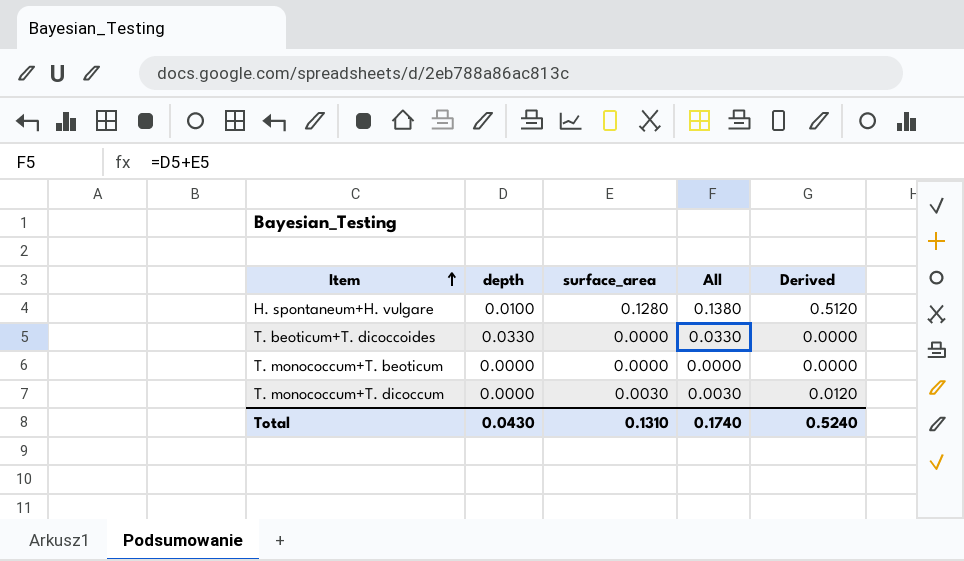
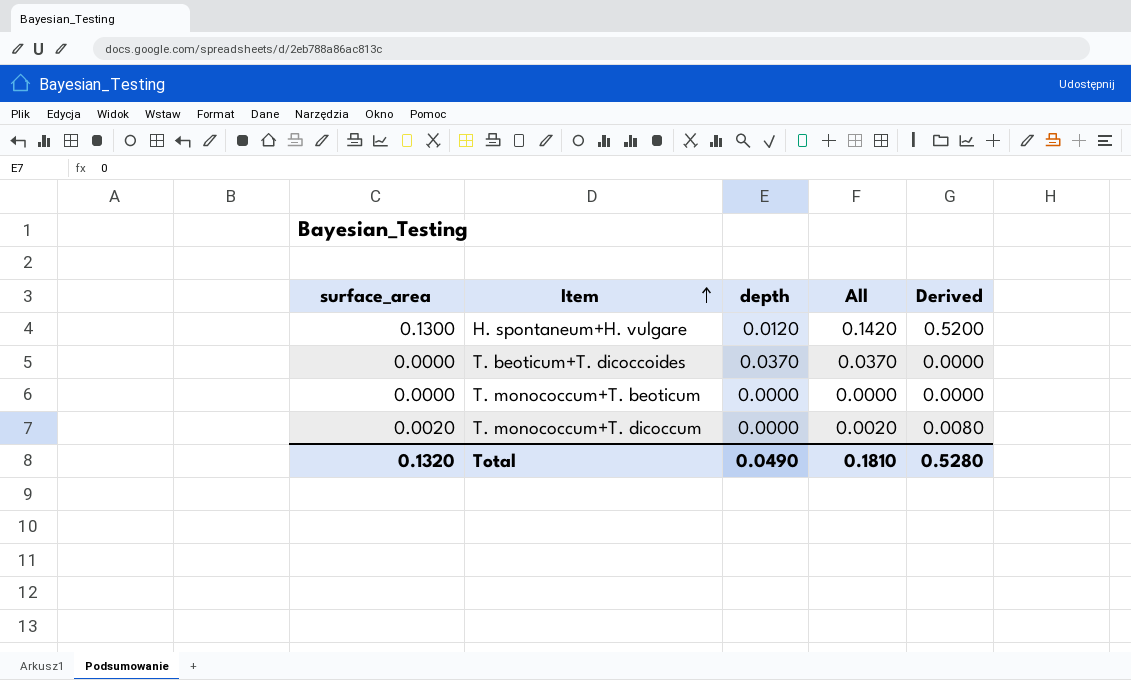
column surface_area | position: 3 -> 1
H. spontaneum+H. vulgare | surface_area: 0.1280 -> 0.1300
H. spontaneum+H. vulgare | depth: 0.0100 -> 0.0120
H. spontaneum+H. vulgare | All: 0.1380 -> 0.1420
H. spontaneum+H. vulgare | Derived: 0.5120 -> 0.5200
T. beoticum+T. dicoccoides | depth: 0.0330 -> 0.0370
T. beoticum+T. dicoccoides | All: 0.0330 -> 0.0370
T. monococcum+T. dicoccum | surface_area: 0.0030 -> 0.0020
T. monococcum+T. dicoccum | All: 0.0030 -> 0.0020
T. monococcum+T. dicoccum | Derived: 0.0120 -> 0.0080
Total | surface_area: 0.1310 -> 0.1320
Total | depth: 0.0430 -> 0.0490
Total | All: 0.1740 -> 0.1810
Total | Derived: 0.5240 -> 0.5280

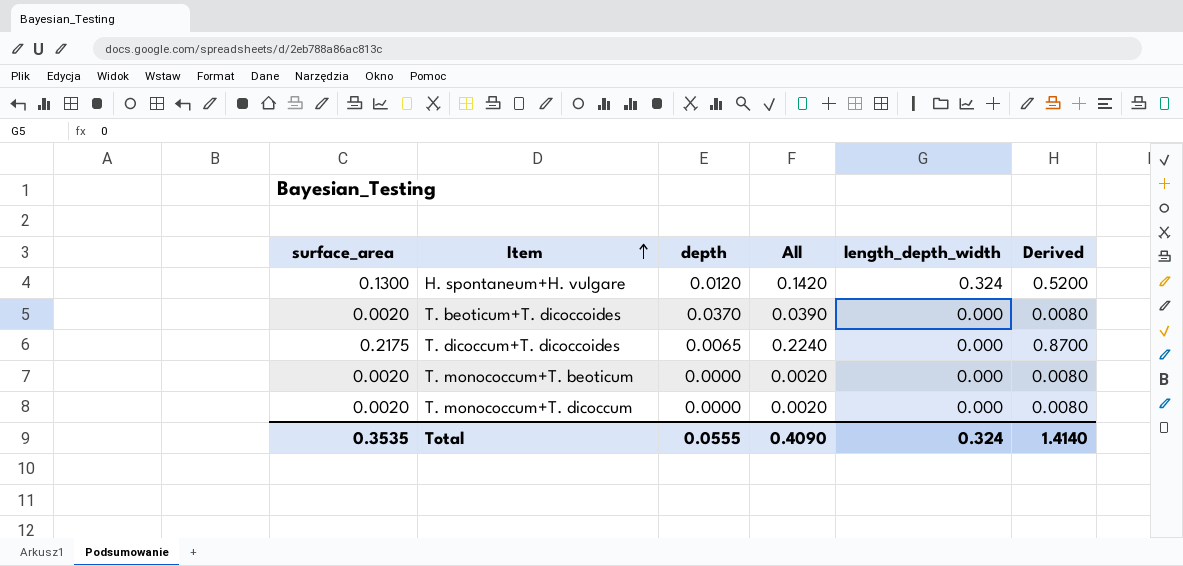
column length_depth_width | position: none -> 5
T. beoticum+T. dicoccoides | surface_area: 0.0000 -> 0.0020
T. beoticum+T. dicoccoides | All: 0.0370 -> 0.0390
T. beoticum+T. dicoccoides | Derived: 0.0000 -> 0.0080
row T. dicoccum+T. dicoccoides: none -> 0.2175 | 0.0065 | 0.2240 | 0.000 | 0.8700
T. monococcum+T. beoticum | surface_area: 0.0000 -> 0.0020
T. monococcum+T. beoticum | All: 0.0000 -> 0.0020
T. monococcum+T. beoticum | Derived: 0.0000 -> 0.0080
Total | surface_area: 0.1320 -> 0.3535
Total | depth: 0.0490 -> 0.0555
Total | All: 0.1810 -> 0.4090
Total | Derived: 0.5280 -> 1.4140

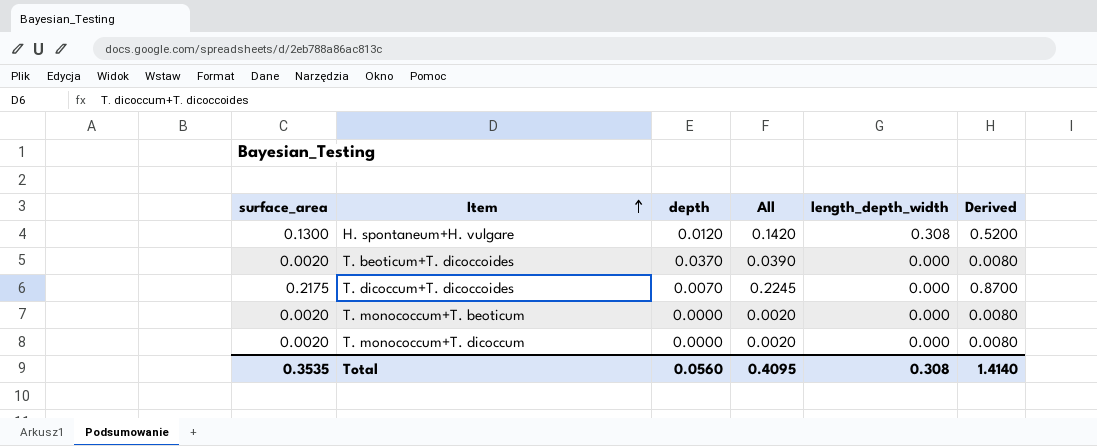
H. spontaneum+H. vulgare | length_depth_width: 0.324 -> 0.308
T. dicoccum+T. dicoccoides | depth: 0.0065 -> 0.0070
T. dicoccum+T. dicoccoides | All: 0.2240 -> 0.2245
Total | depth: 0.0555 -> 0.0560
Total | All: 0.4090 -> 0.4095
Total | length_depth_width: 0.324 -> 0.308

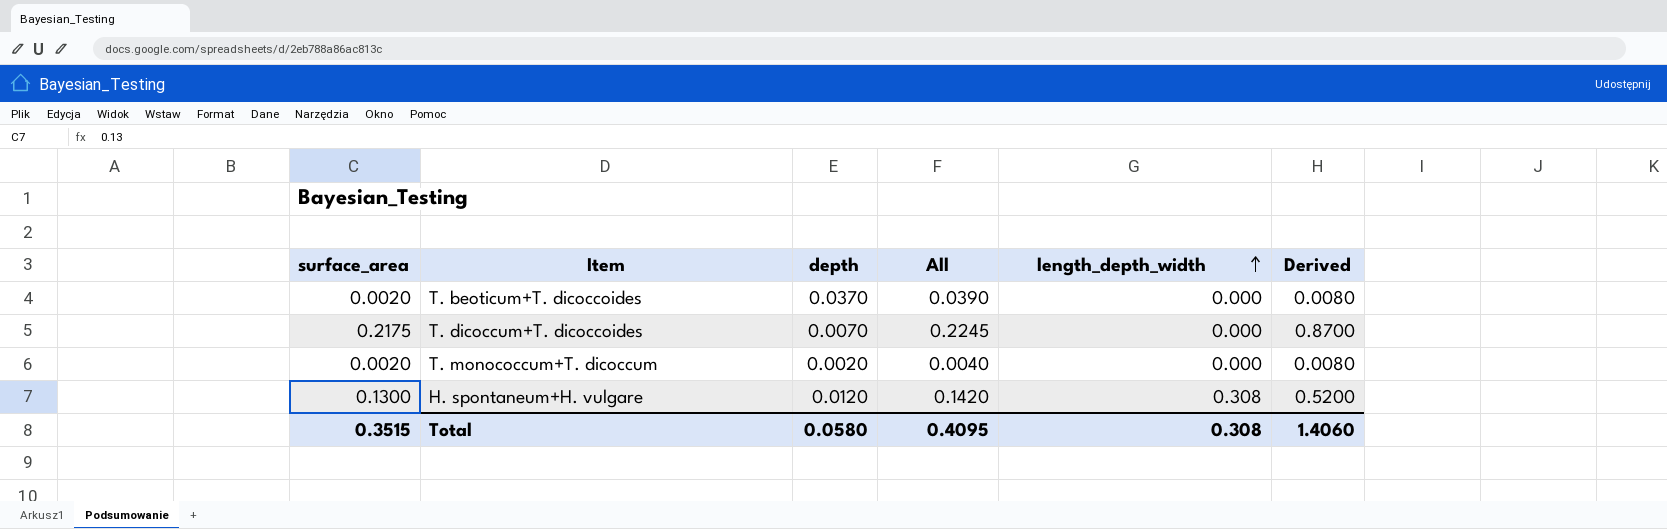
row order: Item ascending -> length_depth_width ascending
row T. monococcum+T. beoticum: 0.0020 | 0.0000 | 0.0020 | 0.000 | 0.0080 -> none
T. monococcum+T. dicoccum | depth: 0.0000 -> 0.0020
T. monococcum+T. dicoccum | All: 0.0020 -> 0.0040
Total | surface_area: 0.3535 -> 0.3515
Total | depth: 0.0560 -> 0.0580
Total | Derived: 1.4140 -> 1.4060

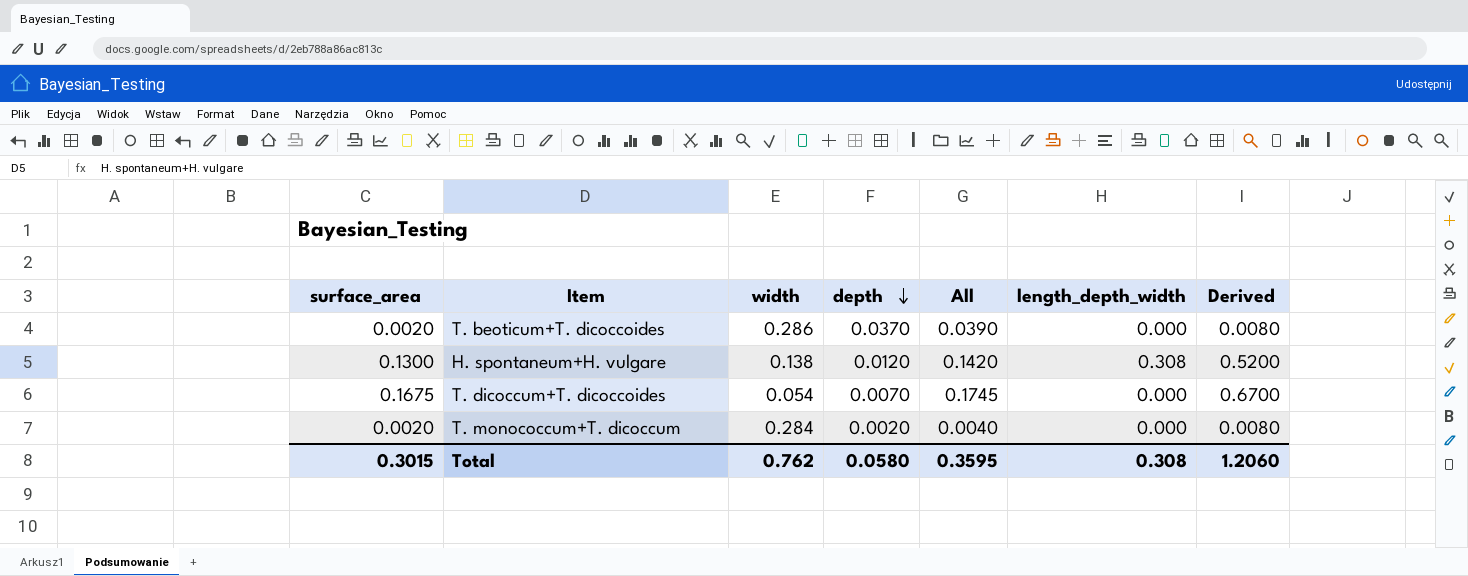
row order: length_depth_width ascending -> depth descending
column width | position: none -> 3
T. dicoccum+T. dicoccoides | surface_area: 0.2175 -> 0.1675
T. dicoccum+T. dicoccoides | All: 0.2245 -> 0.1745
T. dicoccum+T. dicoccoides | Derived: 0.8700 -> 0.6700
Total | surface_area: 0.3515 -> 0.3015
Total | All: 0.4095 -> 0.3595
Total | Derived: 1.4060 -> 1.2060

